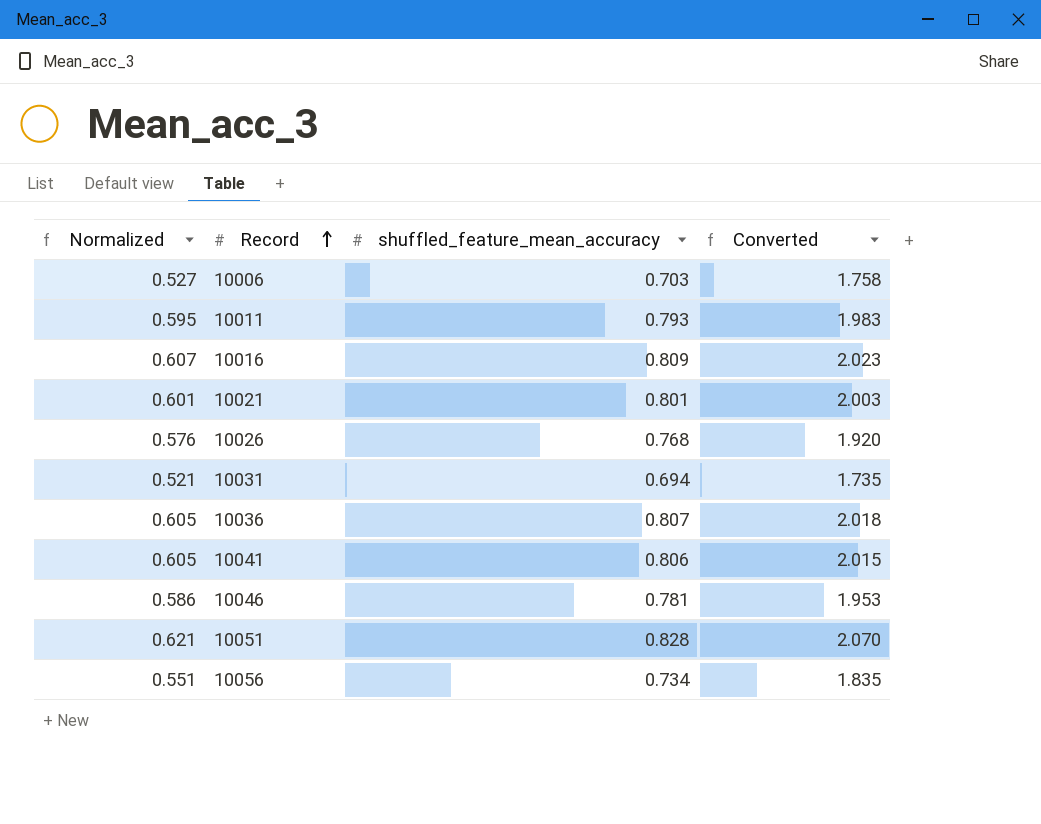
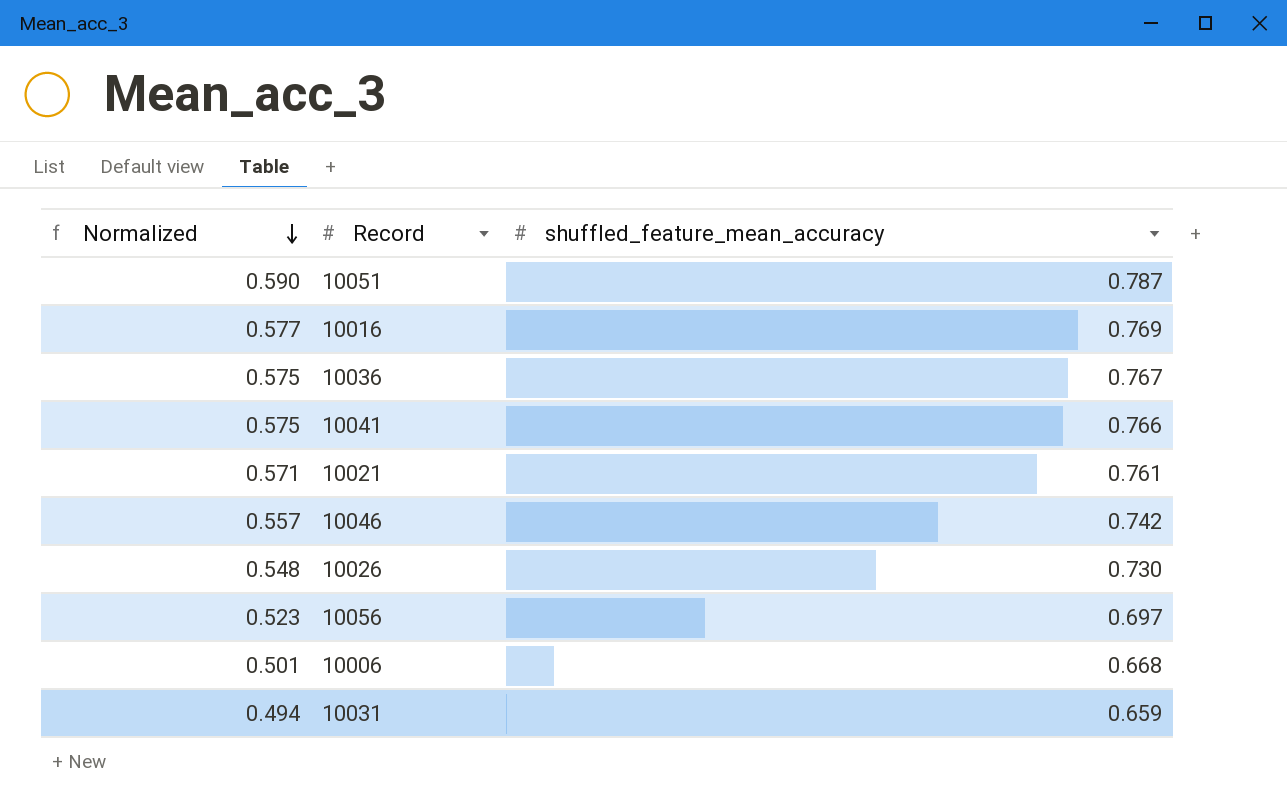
row order: Record ascending -> Normalized descending
column Converted | formula: [shuffled_feature_mean_accuracy] * 2.5 -> none
row 10011: 0.595 | 0.793 | 1.983 -> none
10051 | Normalized: 0.621 -> 0.590
10051 | shuffled_feature_mean_accuracy: 0.828 -> 0.787
10016 | Normalized: 0.607 -> 0.577
10016 | shuffled_feature_mean_accuracy: 0.809 -> 0.769
10036 | Normalized: 0.605 -> 0.575
10036 | shuffled_feature_mean_accuracy: 0.807 -> 0.767
10041 | Normalized: 0.605 -> 0.575
10041 | shuffled_feature_mean_accuracy: 0.806 -> 0.766
10021 | Normalized: 0.601 -> 0.571
10021 | shuffled_feature_mean_accuracy: 0.801 -> 0.761
10046 | Normalized: 0.586 -> 0.557
10046 | shuffled_feature_mean_accuracy: 0.781 -> 0.742
10026 | Normalized: 0.576 -> 0.548
10026 | shuffled_feature_mean_accuracy: 0.768 -> 0.730
10056 | Normalized: 0.551 -> 0.523
10056 | shuffled_feature_mean_accuracy: 0.734 -> 0.697
10006 | Normalized: 0.527 -> 0.501
10006 | shuffled_feature_mean_accuracy: 0.703 -> 0.668
10031 | Normalized: 0.521 -> 0.494
10031 | shuffled_feature_mean_accuracy: 0.694 -> 0.659

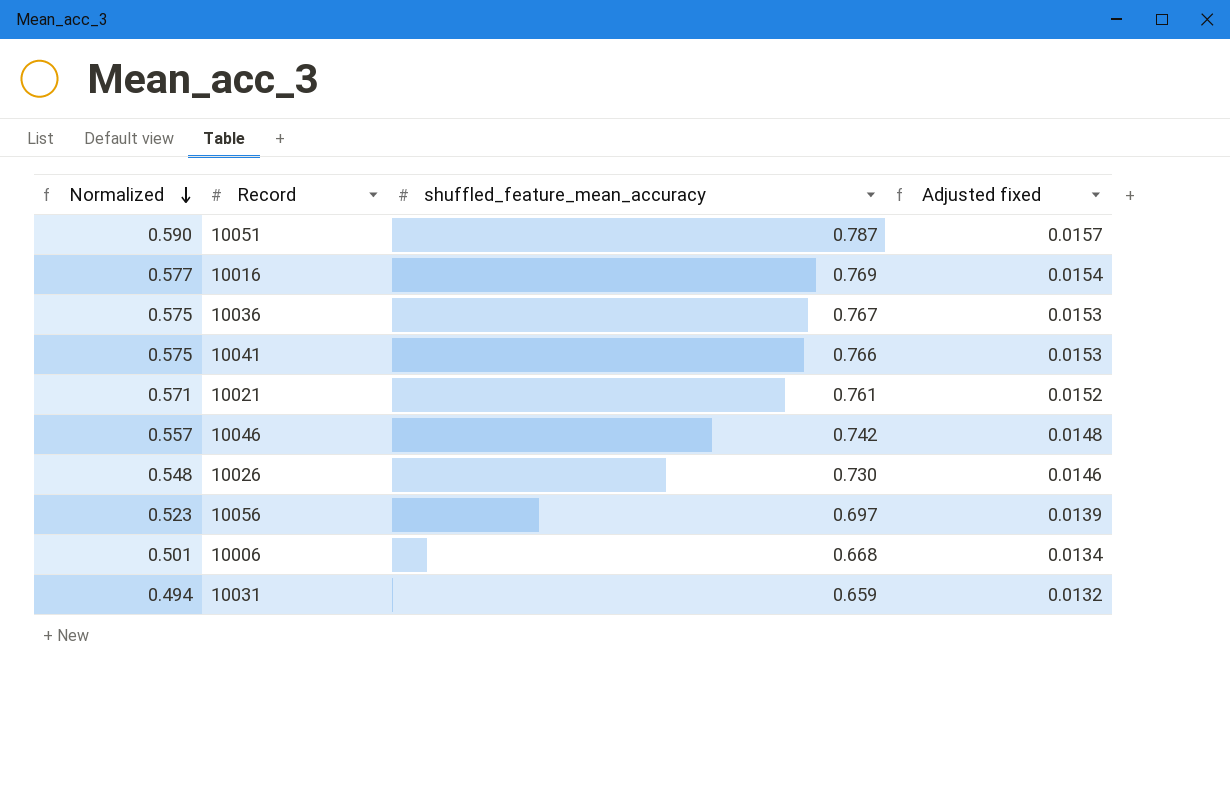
column Adjusted fixed | formula: none -> [shuffled_feature_mean_accuracy] * 0.02

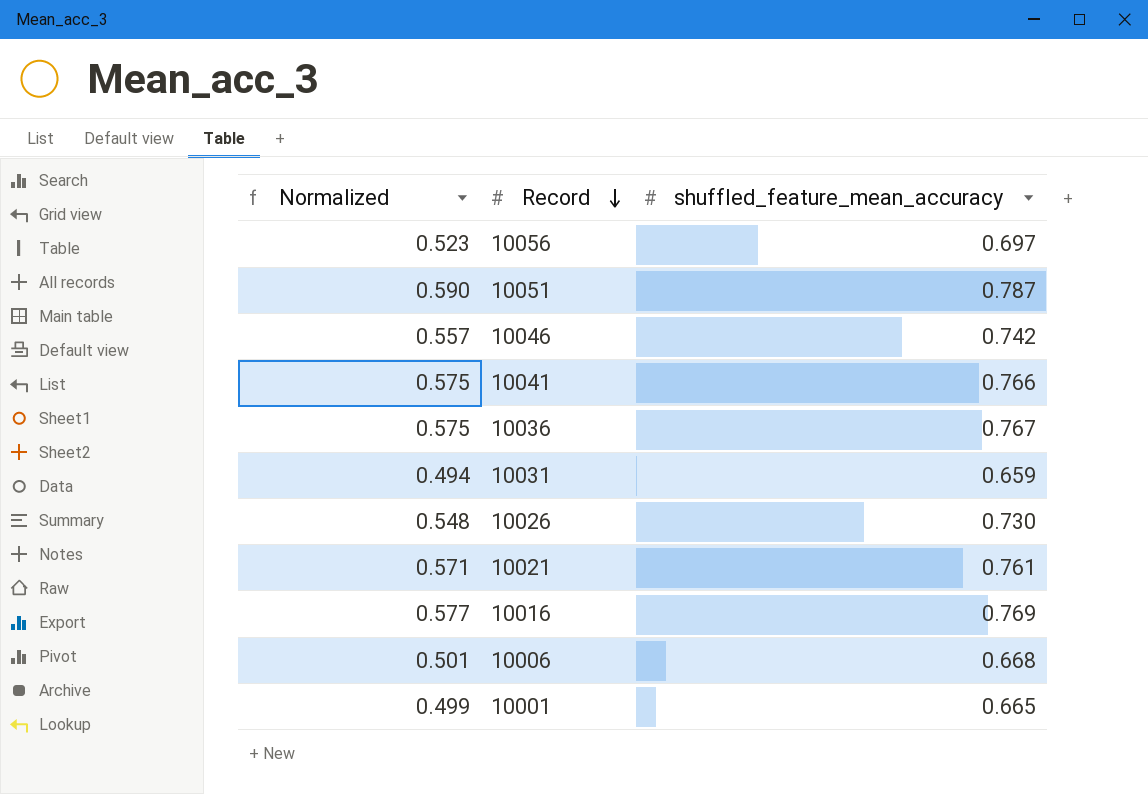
row order: Normalized descending -> Record descending
column Adjusted fixed | formula: [shuffled_feature_mean_accuracy] * 0.02 -> none
row 10001: none -> 0.499 | 0.665

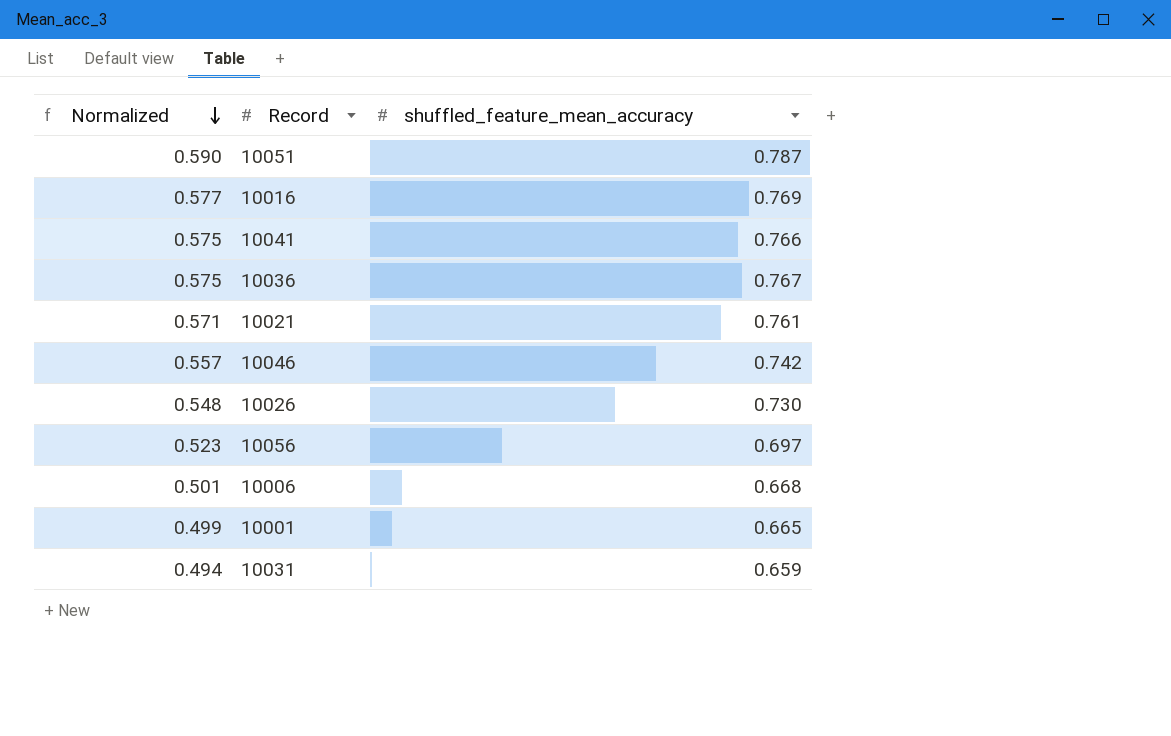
row order: Record descending -> Normalized descending

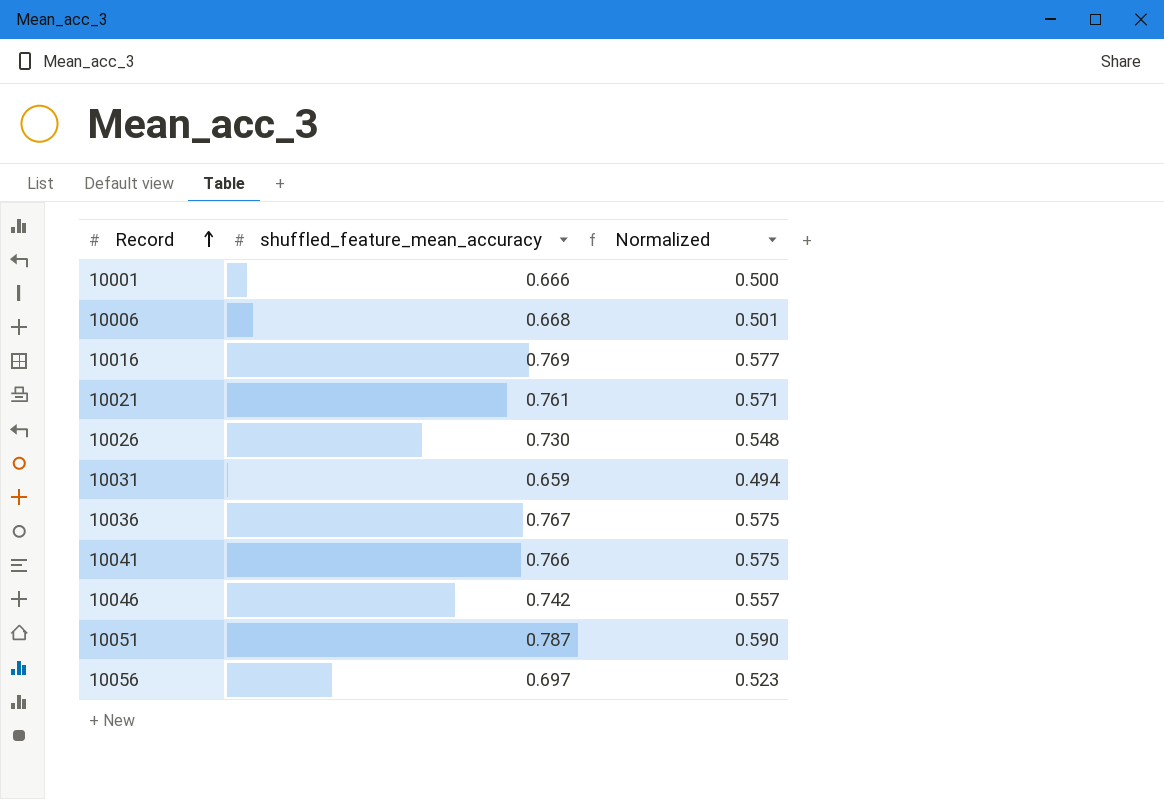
row order: Normalized descending -> Record ascending
column Normalized | position: 1 -> 3
10001 | shuffled_feature_mean_accuracy: 0.665 -> 0.666
10001 | Normalized: 0.499 -> 0.500

